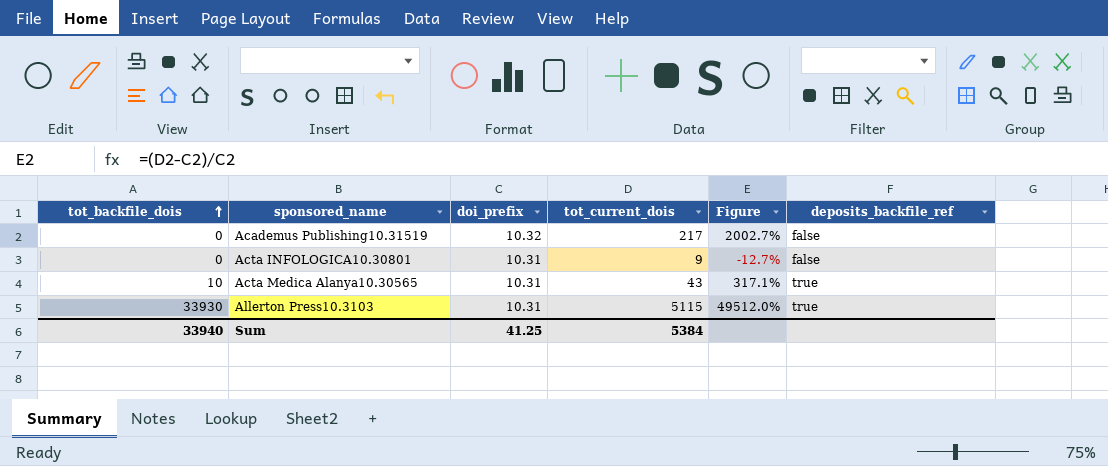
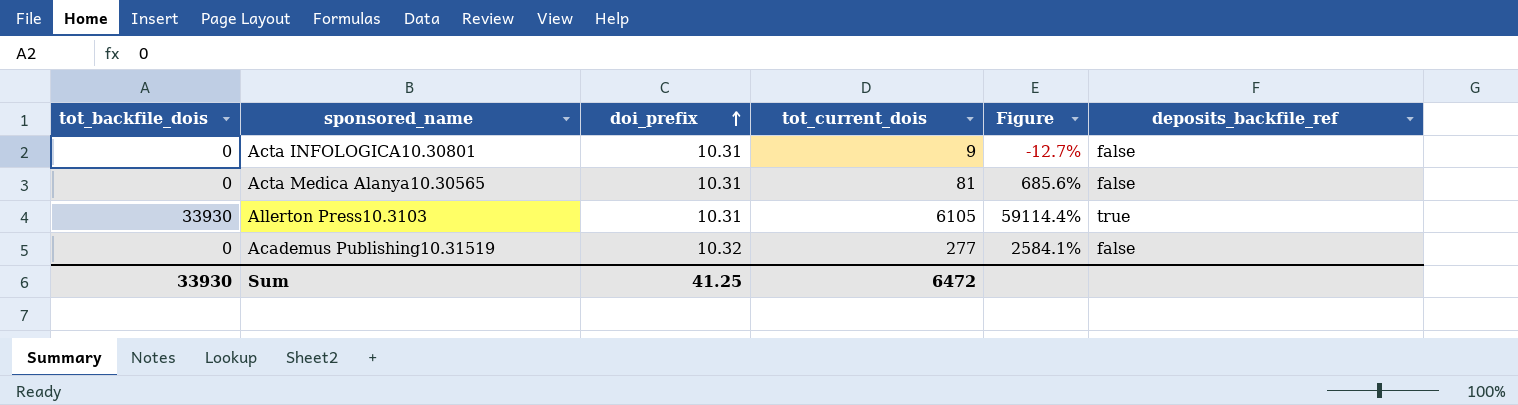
row order: tot_backfile_dois ascending -> doi_prefix ascending
Acta Medica Alanya10.30565 | tot_backfile_dois: 10 -> 0
Acta Medica Alanya10.30565 | tot_current_dois: 43 -> 81
Acta Medica Alanya10.30565 | Figure: 317.1% -> 685.6%
Acta Medica Alanya10.30565 | deposits_backfile_ref: true -> false
Allerton Press10.3103 | tot_current_dois: 5115 -> 6105
Allerton Press10.3103 | Figure: 49512.0% -> 59114.4%
Academus Publishing10.31519 | tot_current_dois: 217 -> 277
Academus Publishing10.31519 | Figure: 2002.7% -> 2584.1%
Sum | tot_backfile_dois: 33940 -> 33930
Sum | tot_current_dois: 5384 -> 6472

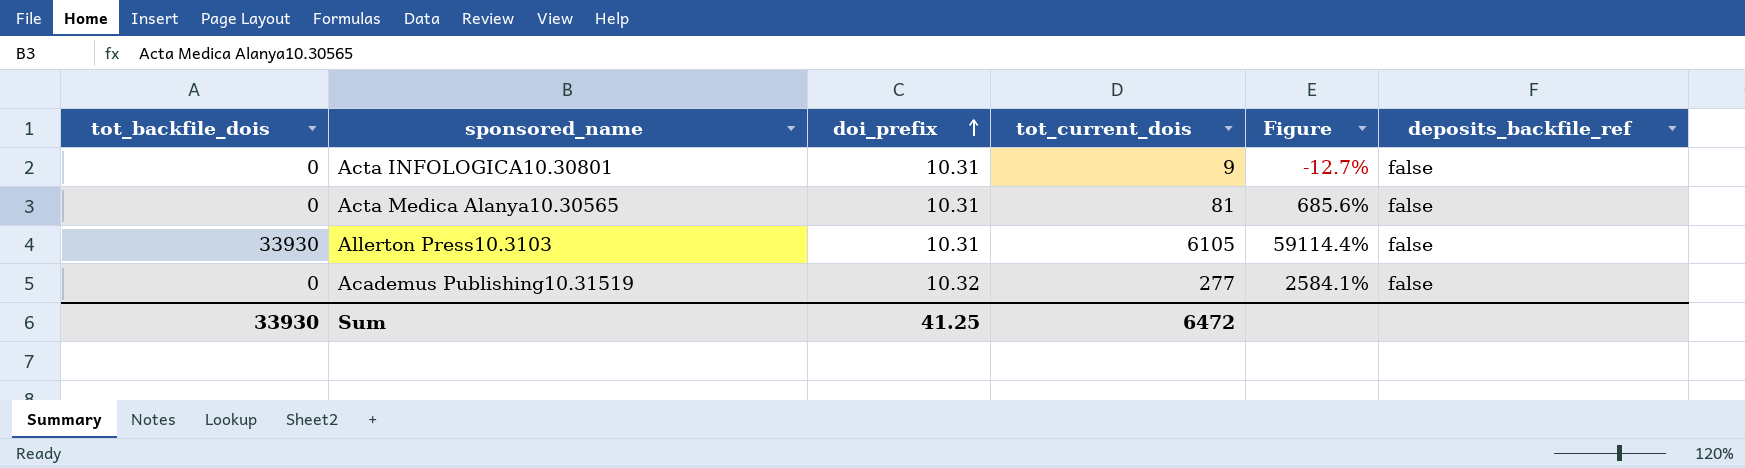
Allerton Press10.3103 | deposits_backfile_ref: true -> false

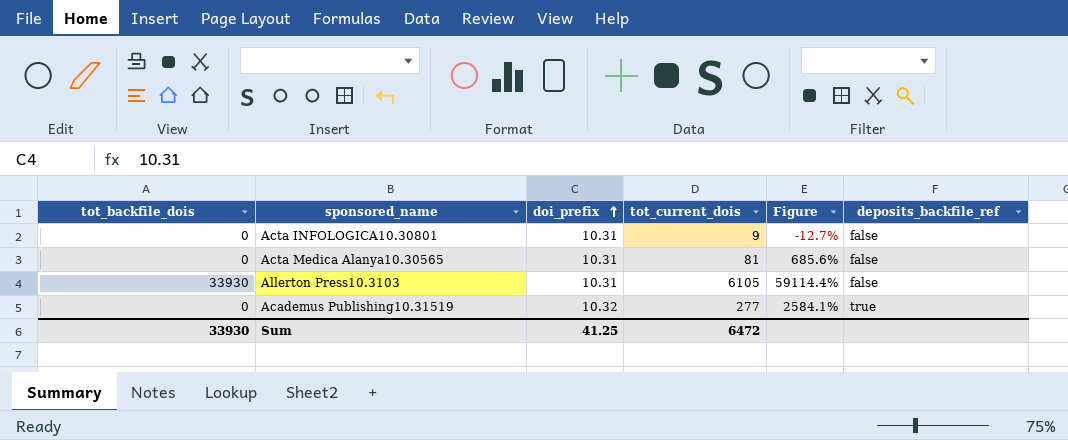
Academus Publishing10.31519 | deposits_backfile_ref: false -> true

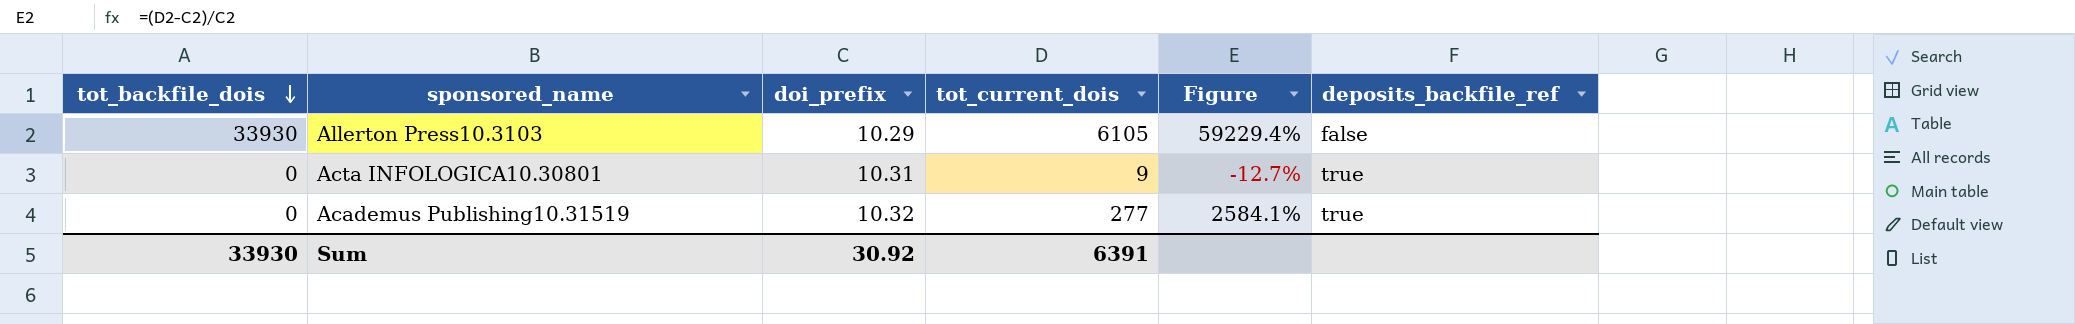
row order: doi_prefix ascending -> tot_backfile_dois descending
row Acta Medica Alanya10.30565: 0 | 10.31 | 81 | 685.6% | false -> none
Allerton Press10.3103 | doi_prefix: 10.31 -> 10.29
Allerton Press10.3103 | Figure: 59114.4% -> 59229.4%
Acta INFOLOGICA10.30801 | deposits_backfile_ref: false -> true
Sum | doi_prefix: 41.25 -> 30.92
Sum | tot_current_dois: 6472 -> 6391

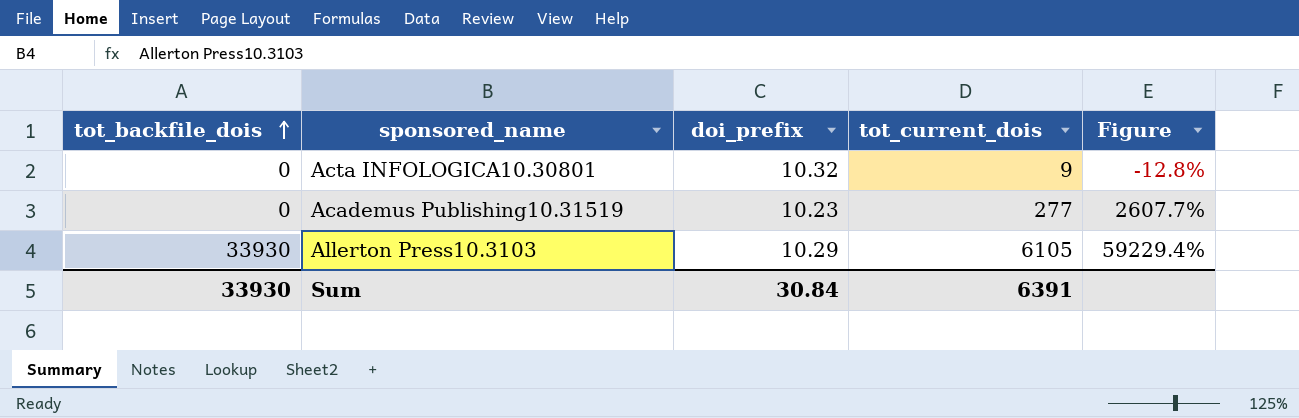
row order: tot_backfile_dois descending -> tot_backfile_dois ascending
column deposits_backfile_ref | position: 6 -> none
Acta INFOLOGICA10.30801 | doi_prefix: 10.31 -> 10.32
Acta INFOLOGICA10.30801 | Figure: -12.7% -> -12.8%
Academus Publishing10.31519 | doi_prefix: 10.32 -> 10.23
Academus Publishing10.31519 | Figure: 2584.1% -> 2607.7%
Sum | doi_prefix: 30.92 -> 30.84

